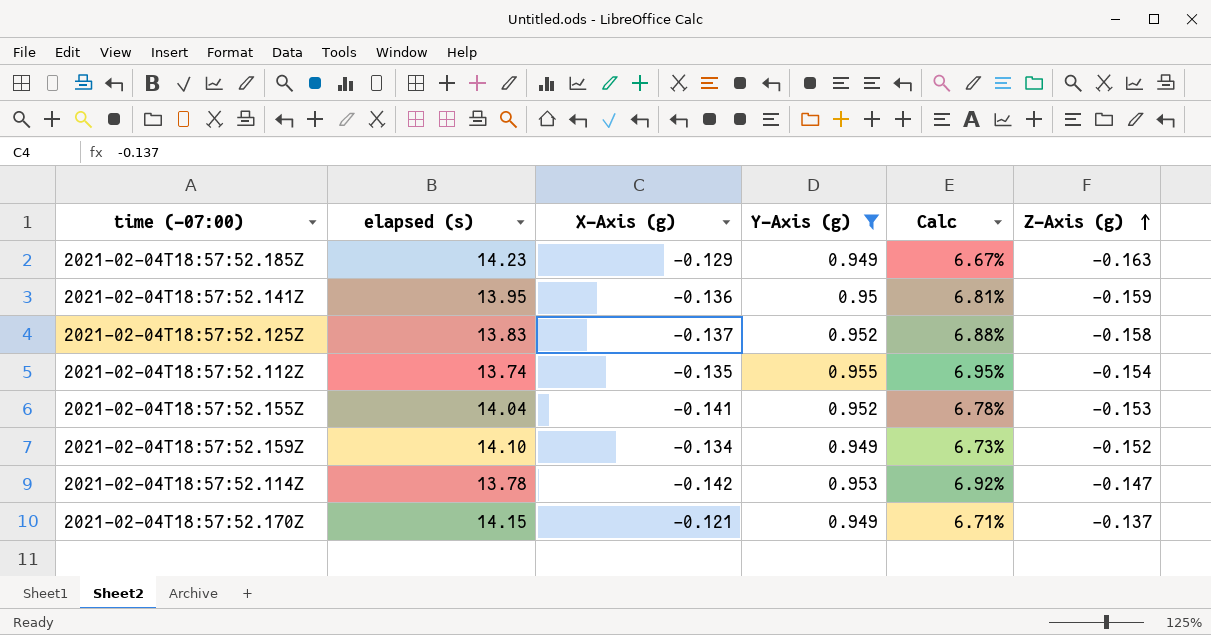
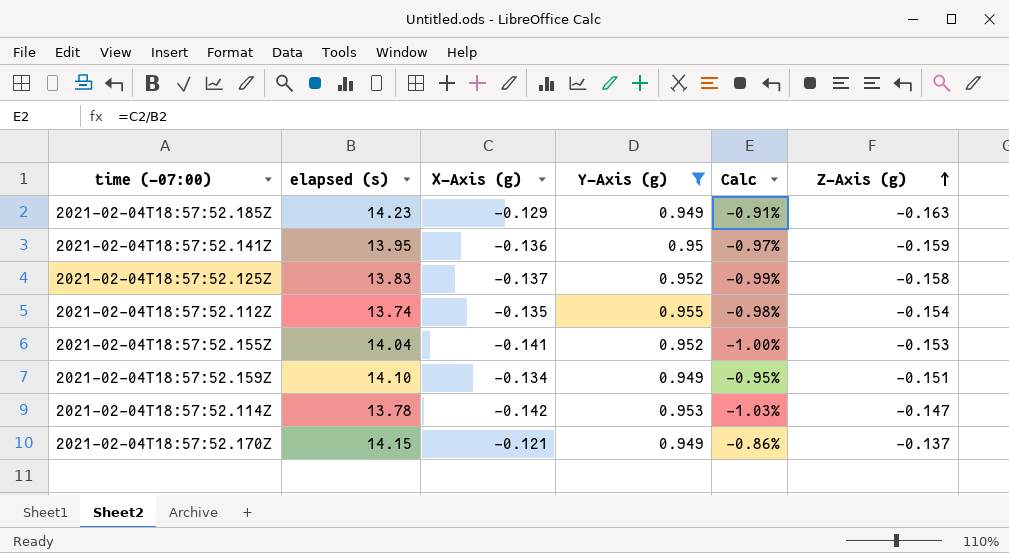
column Calc | formula: [Y-Axis (g)] / [elapsed (s)] -> [X-Axis (g)] / [elapsed (s)]
2021-02-04T18:57:52.159Z | Z-Axis (g): -0.152 -> -0.151

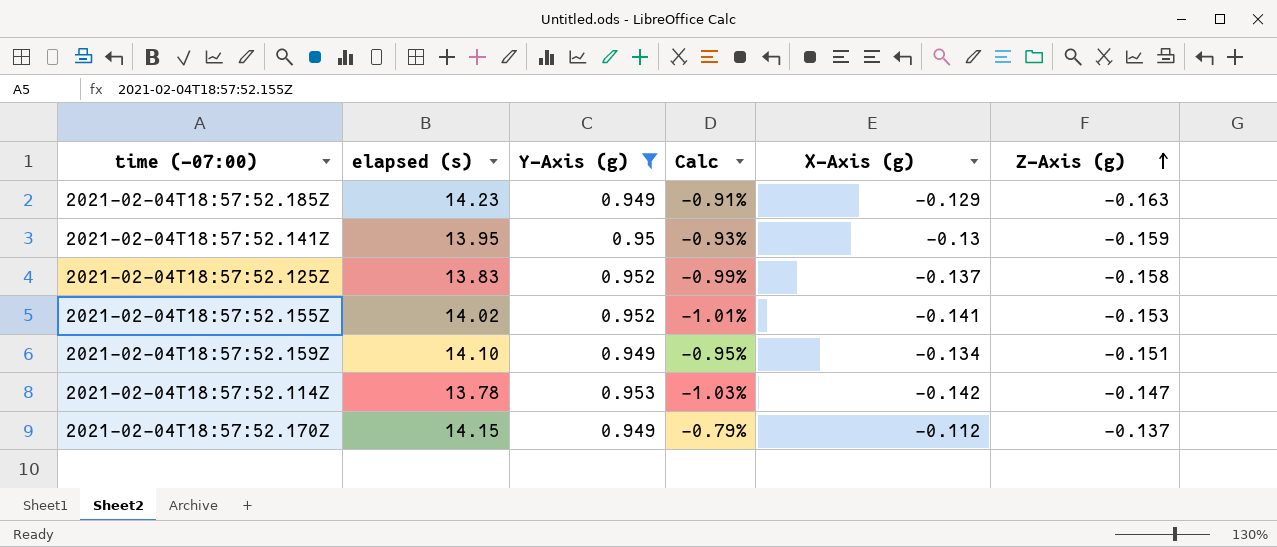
column X-Axis (g) | position: 3 -> 5
row 2021-02-04T18:57:52.112Z: 13.74 | -0.135 | 0.955 | -0.98% | -0.154 -> none
2021-02-04T18:57:52.141Z | Calc: -0.97% -> -0.93%
2021-02-04T18:57:52.141Z | X-Axis (g): -0.136 -> -0.13
2021-02-04T18:57:52.155Z | elapsed (s): 14.04 -> 14.02
2021-02-04T18:57:52.155Z | Calc: -1.00% -> -1.01%
2021-02-04T18:57:52.170Z | Calc: -0.86% -> -0.79%
2021-02-04T18:57:52.170Z | X-Axis (g): -0.121 -> -0.112

